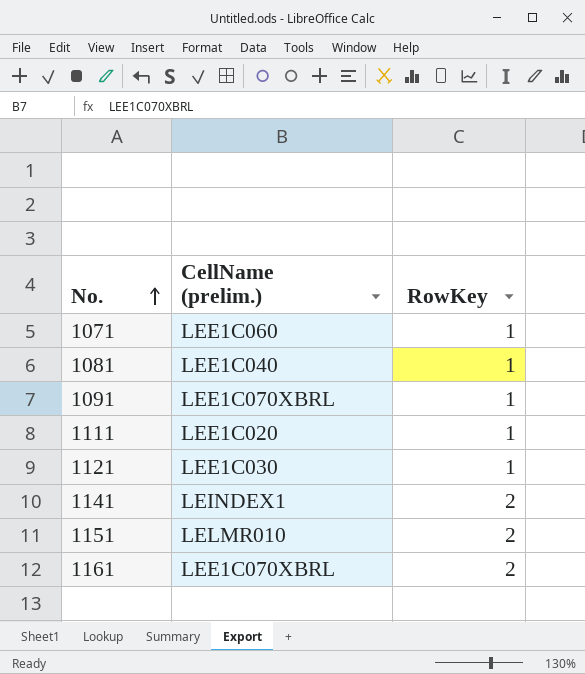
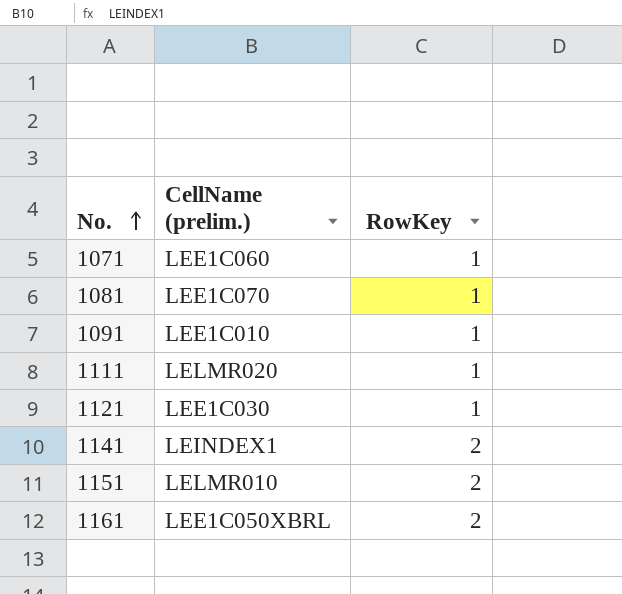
1081 | CellName (prelim.): LEE1C040 -> LEE1C070
1091 | CellName (prelim.): LEE1C070XBRL -> LEE1C010
1111 | CellName (prelim.): LEE1C020 -> LELMR020
1161 | CellName (prelim.): LEE1C070XBRL -> LEE1C050XBRL

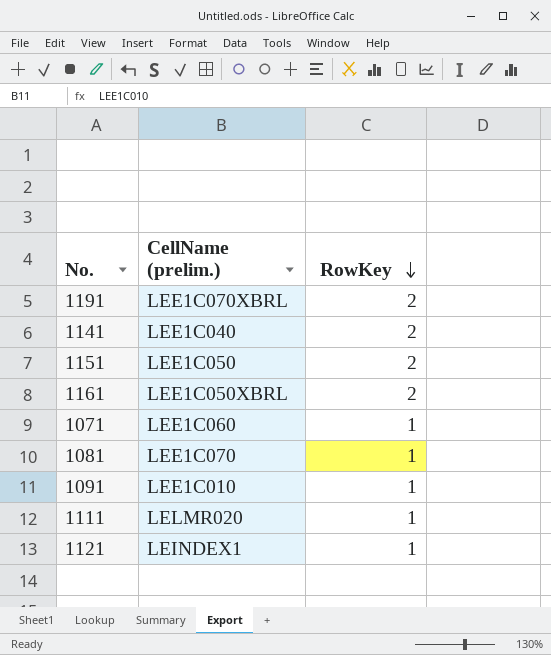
row order: No. ascending -> RowKey descending
row 1191: none -> LEE1C070XBRL | 2
1141 | CellName (prelim.): LEINDEX1 -> LEE1C040
1151 | CellName (prelim.): LELMR010 -> LEE1C050
1121 | CellName (prelim.): LEE1C030 -> LEINDEX1

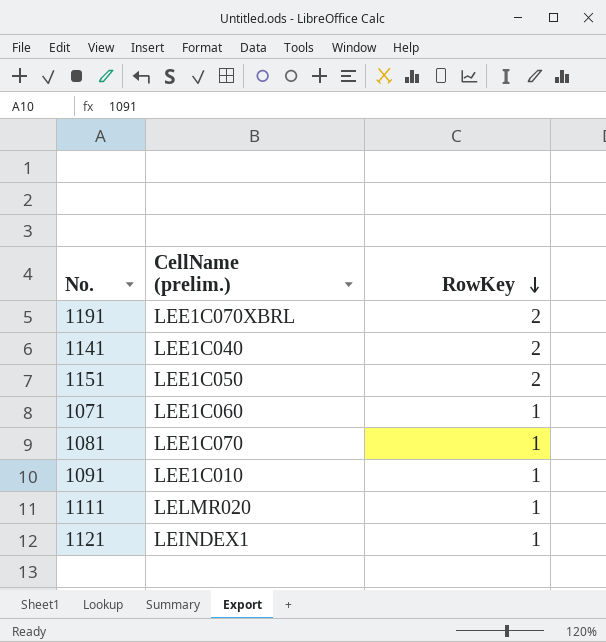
row 1161: LEE1C050XBRL | 2 -> none

